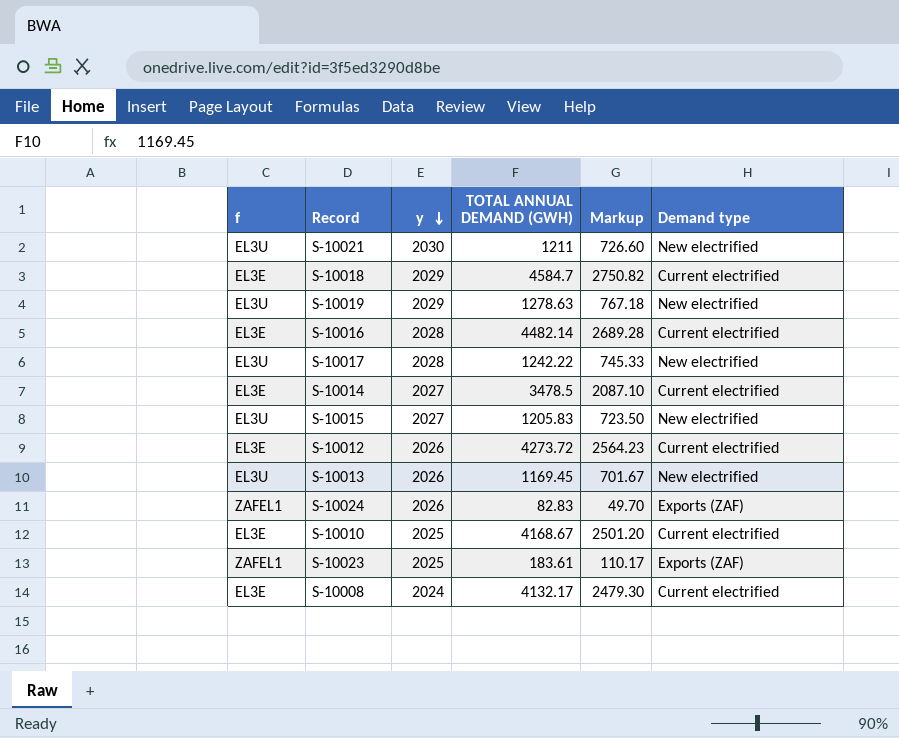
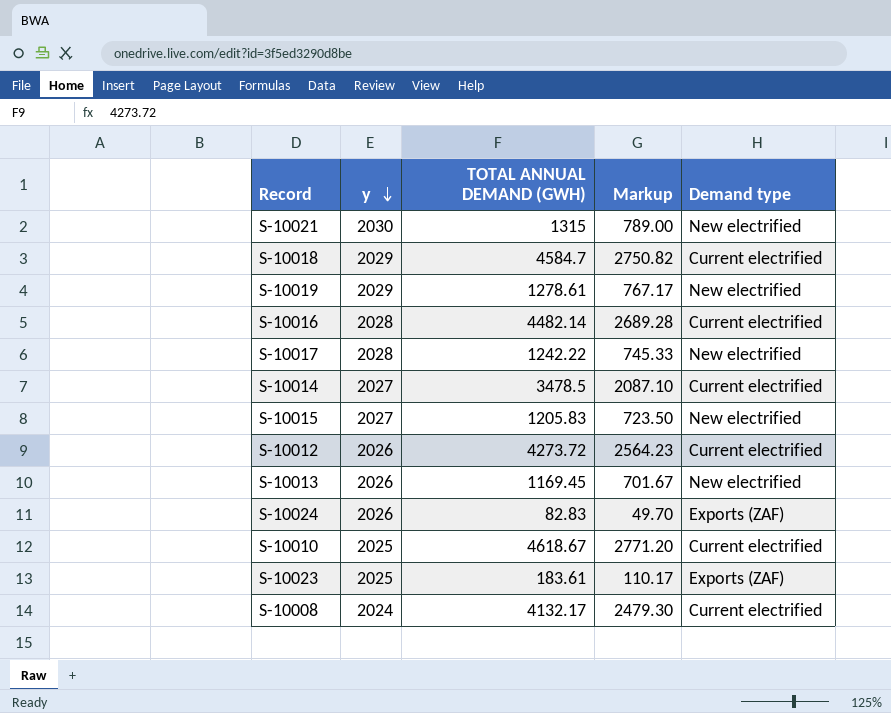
column f | position: 1 -> none
S-10021 | TOTAL ANNUAL DEMAND (GWH): 1211 -> 1315
S-10021 | Markup: 726.60 -> 789.00
S-10019 | TOTAL ANNUAL DEMAND (GWH): 1278.63 -> 1278.61
S-10019 | Markup: 767.18 -> 767.17
S-10010 | TOTAL ANNUAL DEMAND (GWH): 4168.67 -> 4618.67
S-10010 | Markup: 2501.20 -> 2771.20

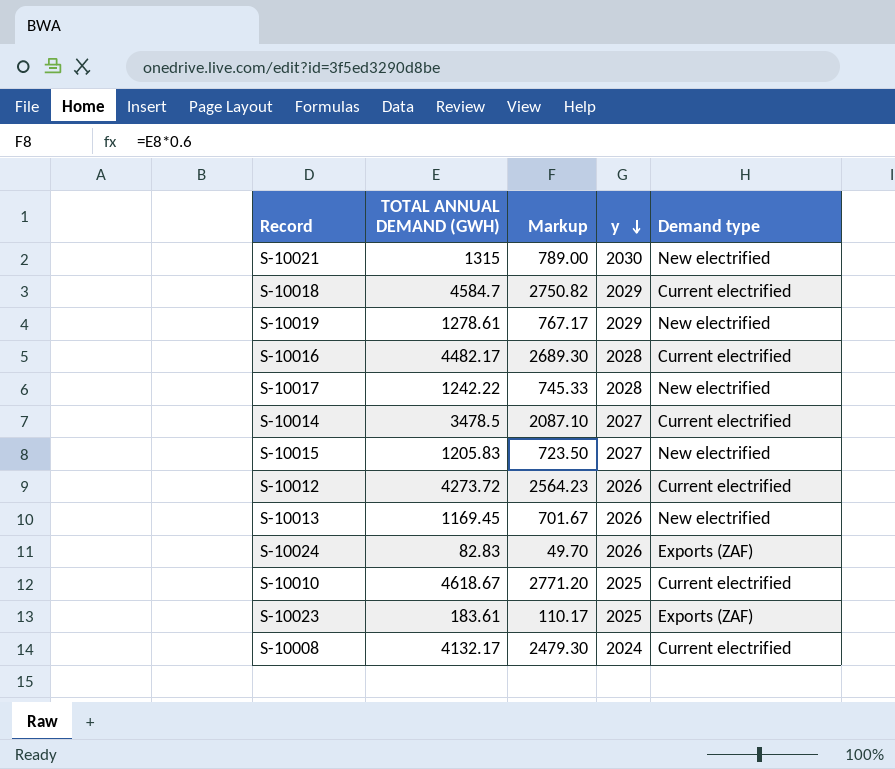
column y | position: 2 -> 4
S-10016 | TOTAL ANNUAL DEMAND (GWH): 4482.14 -> 4482.17
S-10016 | Markup: 2689.28 -> 2689.30

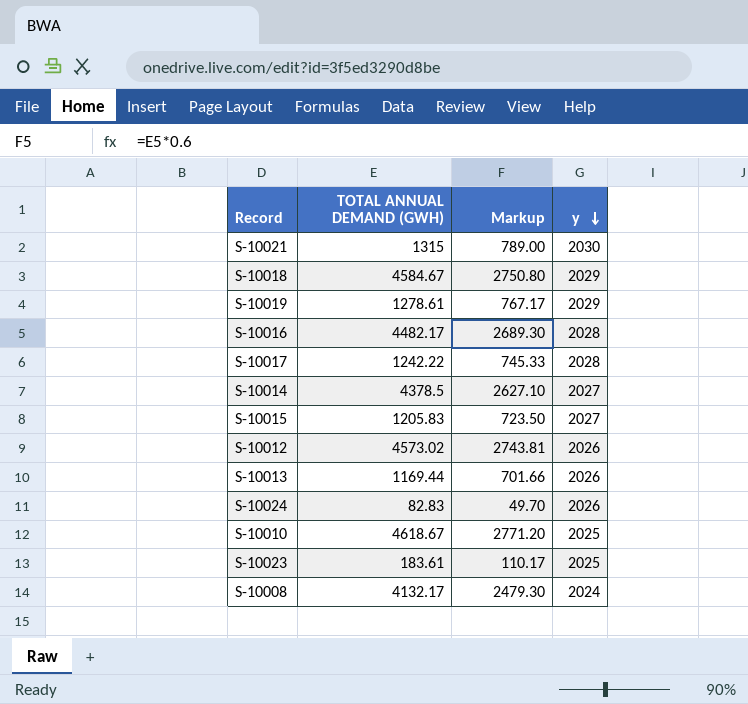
column Demand type | position: 5 -> none
S-10018 | TOTAL ANNUAL DEMAND (GWH): 4584.7 -> 4584.67
S-10018 | Markup: 2750.82 -> 2750.80
S-10014 | TOTAL ANNUAL DEMAND (GWH): 3478.5 -> 4378.5
S-10014 | Markup: 2087.10 -> 2627.10
S-10012 | TOTAL ANNUAL DEMAND (GWH): 4273.72 -> 4573.02
S-10012 | Markup: 2564.23 -> 2743.81
S-10013 | TOTAL ANNUAL DEMAND (GWH): 1169.45 -> 1169.44
S-10013 | Markup: 701.67 -> 701.66

